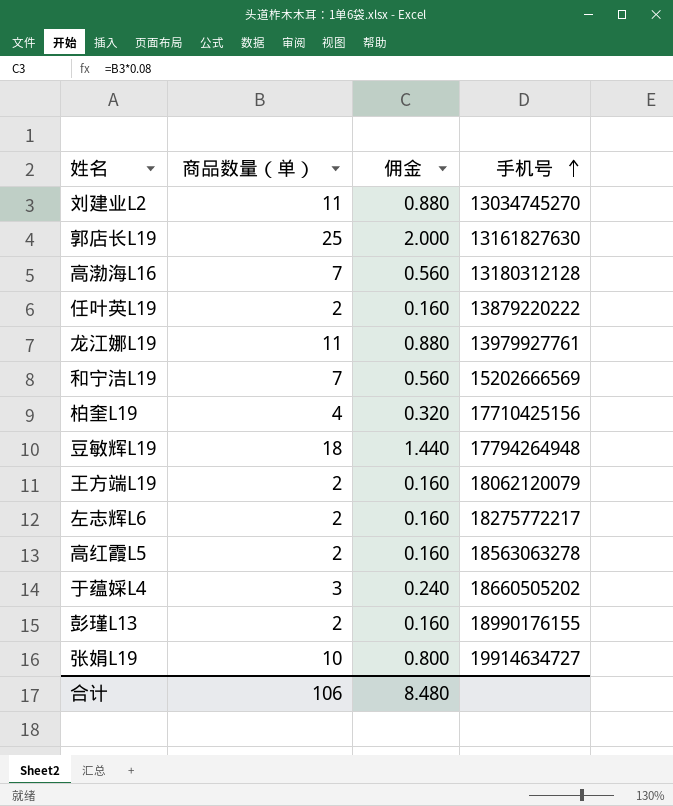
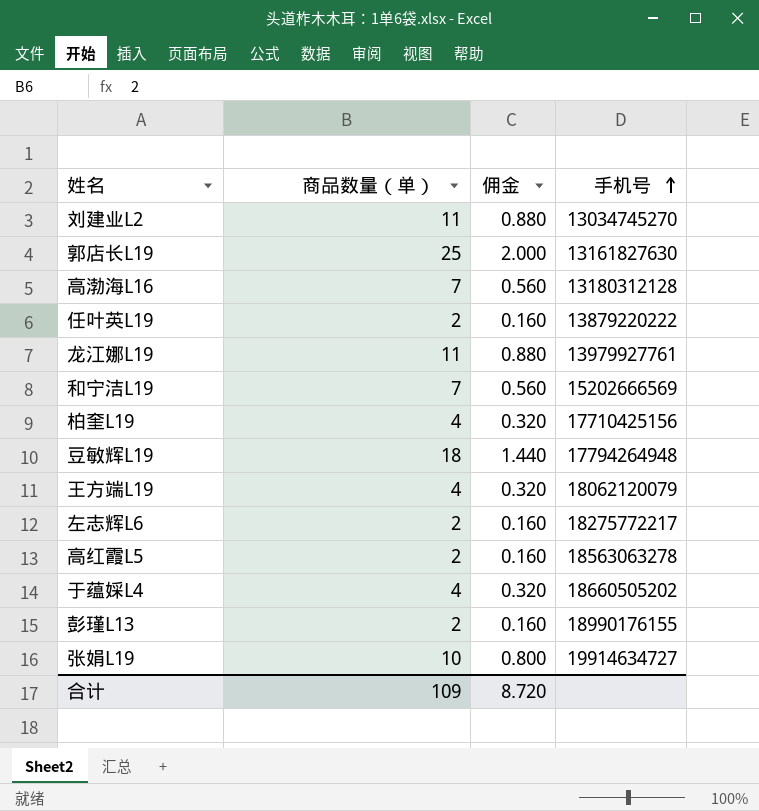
王方端L19 | 商品数量（单）: 2 -> 4
王方端L19 | 佣金: 0.160 -> 0.320
于蕴婇L4 | 商品数量（单）: 3 -> 4
于蕴婇L4 | 佣金: 0.240 -> 0.320
合计 | 商品数量（单）: 106 -> 109
合计 | 佣金: 8.480 -> 8.720

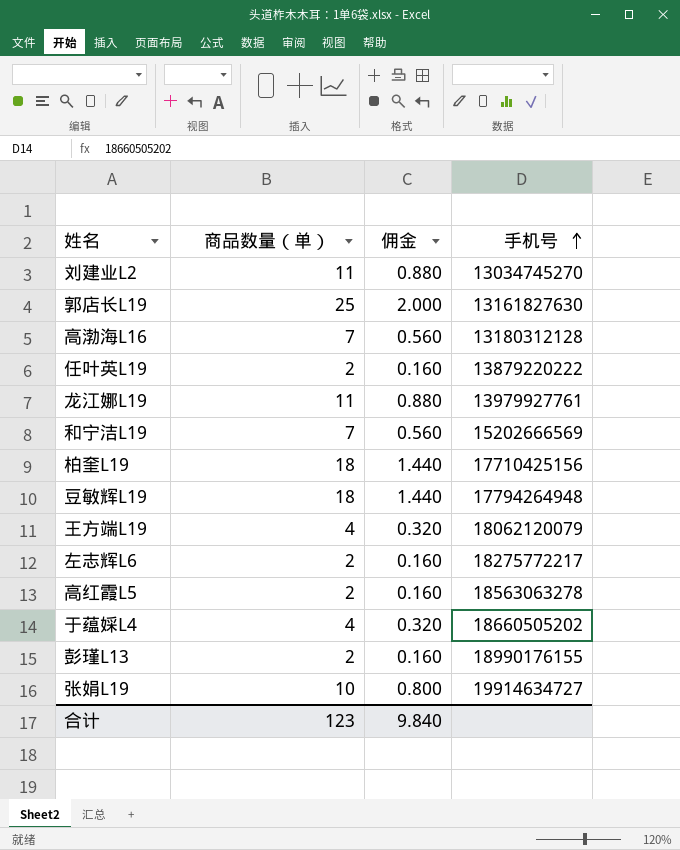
柏奎L19 | 商品数量（单）: 4 -> 18
柏奎L19 | 佣金: 0.320 -> 1.440
合计 | 商品数量（单）: 109 -> 123
合计 | 佣金: 8.720 -> 9.840

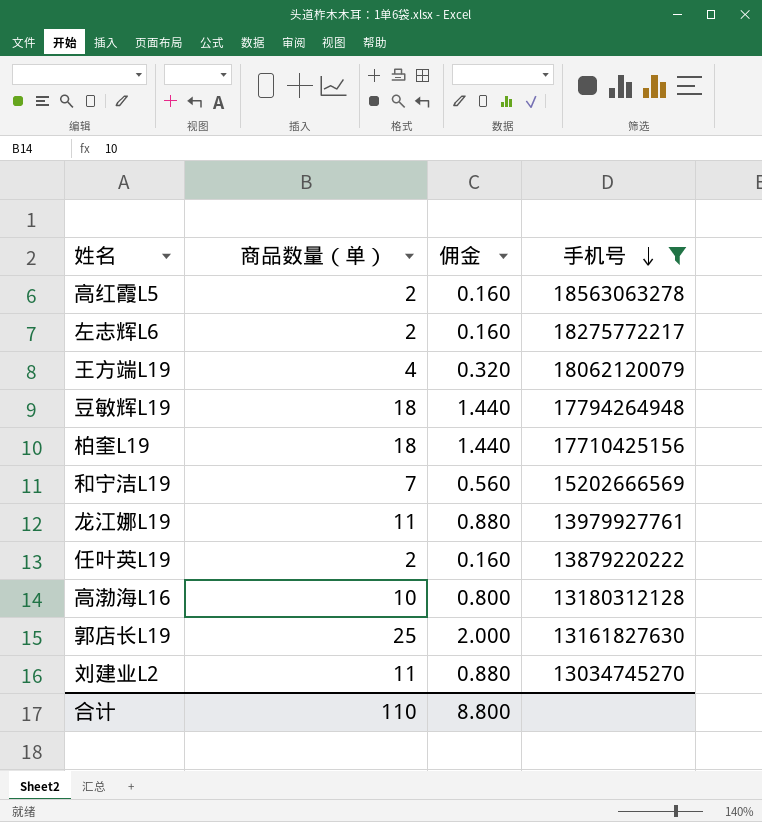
filter: none -> 手机号 <= 18563063278
row order: 手机号 ascending -> 手机号 descending
高渤海L16 | 商品数量（单）: 7 -> 10
高渤海L16 | 佣金: 0.560 -> 0.800
合计 | 商品数量（单）: 123 -> 110
合计 | 佣金: 9.840 -> 8.800

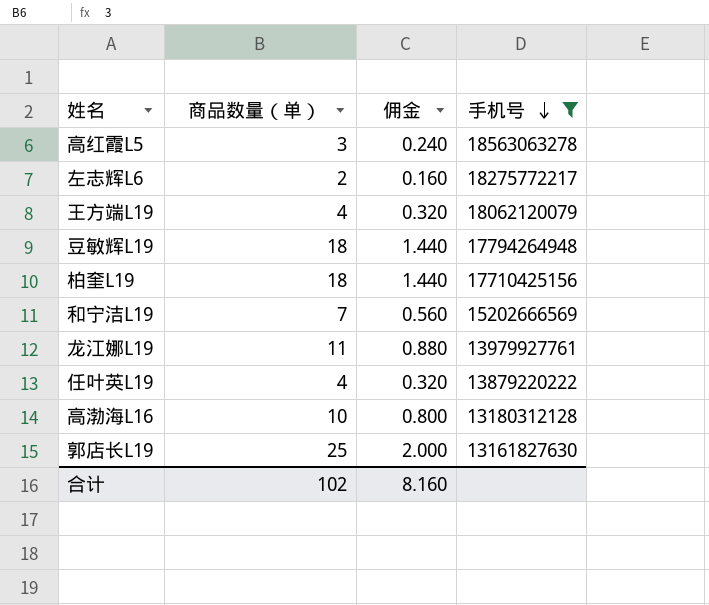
row 刘建业L2: 11 | 0.880 | 13034745270 -> none
高红霞L5 | 商品数量（单）: 2 -> 3
高红霞L5 | 佣金: 0.160 -> 0.240
任叶英L19 | 商品数量（单）: 2 -> 4
任叶英L19 | 佣金: 0.160 -> 0.320
合计 | 商品数量（单）: 110 -> 102
合计 | 佣金: 8.800 -> 8.160

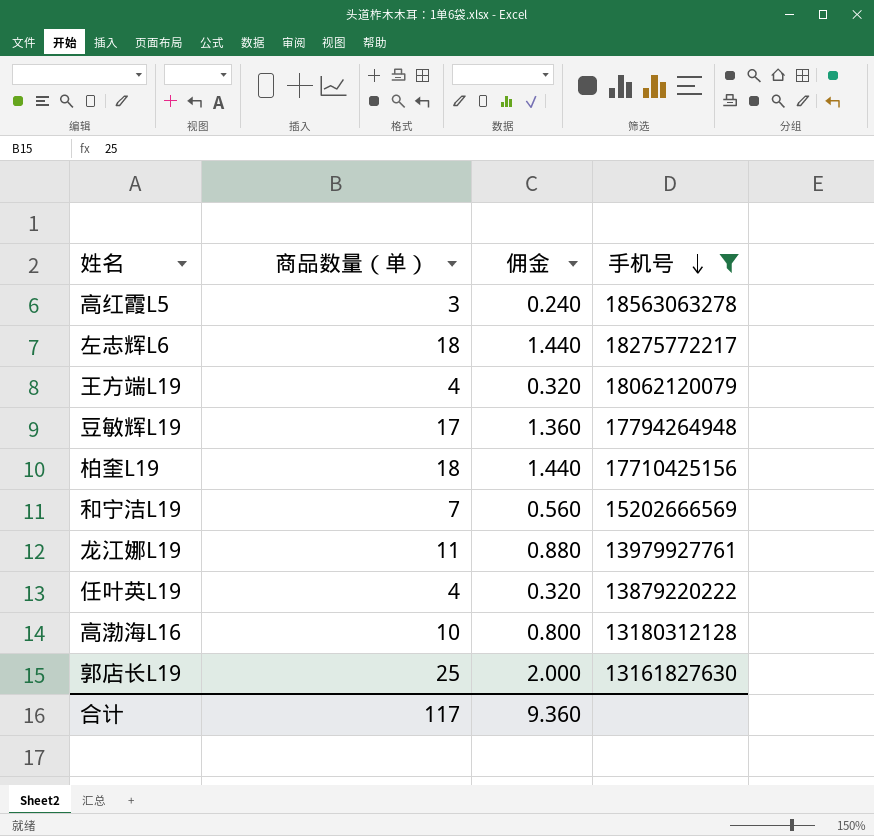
左志辉L6 | 商品数量（单）: 2 -> 18
左志辉L6 | 佣金: 0.160 -> 1.440
豆敏辉L19 | 商品数量（单）: 18 -> 17
豆敏辉L19 | 佣金: 1.440 -> 1.360
合计 | 商品数量（单）: 102 -> 117
合计 | 佣金: 8.160 -> 9.360

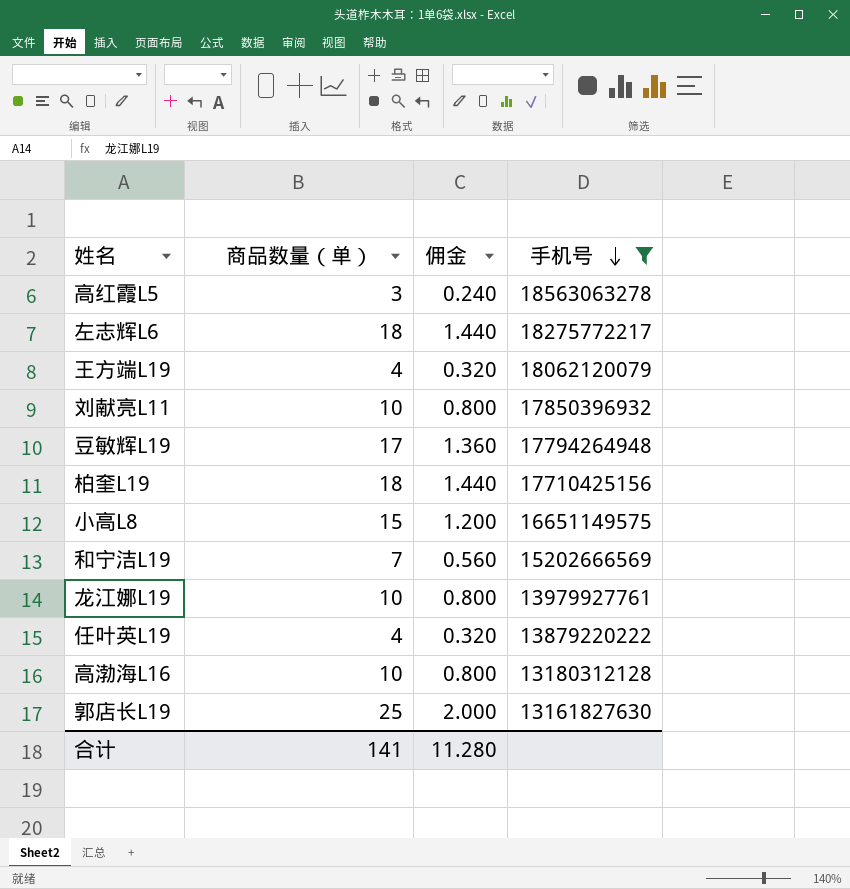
row 刘献亮L11: none -> 10 | 0.800 | 17850396932
row 小高L8: none -> 15 | 1.200 | 16651149575
龙江娜L19 | 商品数量（单）: 11 -> 10
龙江娜L19 | 佣金: 0.880 -> 0.800
合计 | 商品数量（单）: 117 -> 141
合计 | 佣金: 9.360 -> 11.280

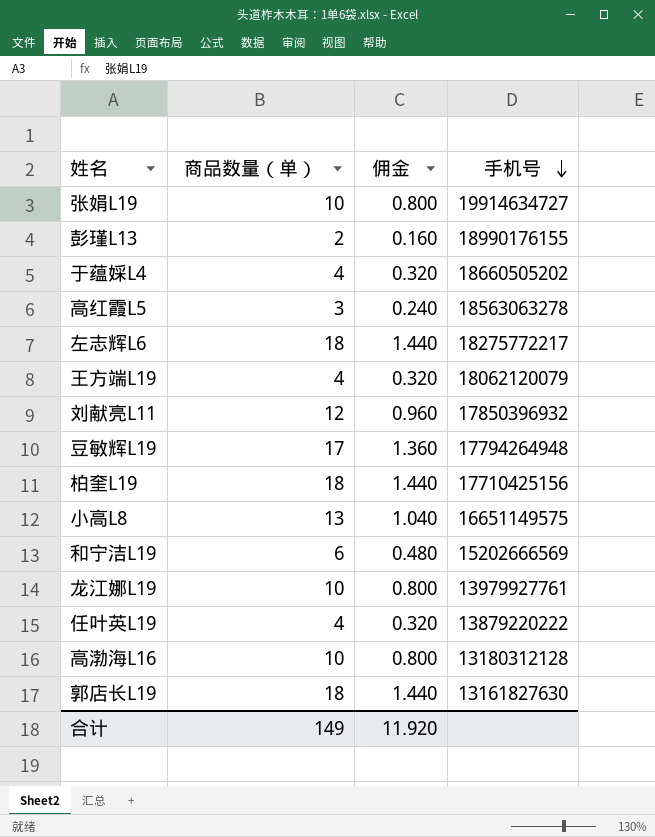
filter: 手机号 <= 18563063278 -> none
刘献亮L11 | 商品数量（单）: 10 -> 12
刘献亮L11 | 佣金: 0.800 -> 0.960
小高L8 | 商品数量（单）: 15 -> 13
小高L8 | 佣金: 1.200 -> 1.040
和宁洁L19 | 商品数量（单）: 7 -> 6
和宁洁L19 | 佣金: 0.560 -> 0.480
郭店长L19 | 商品数量（单）: 25 -> 18
郭店长L19 | 佣金: 2.000 -> 1.440
合计 | 商品数量（单）: 141 -> 149
合计 | 佣金: 11.280 -> 11.920

